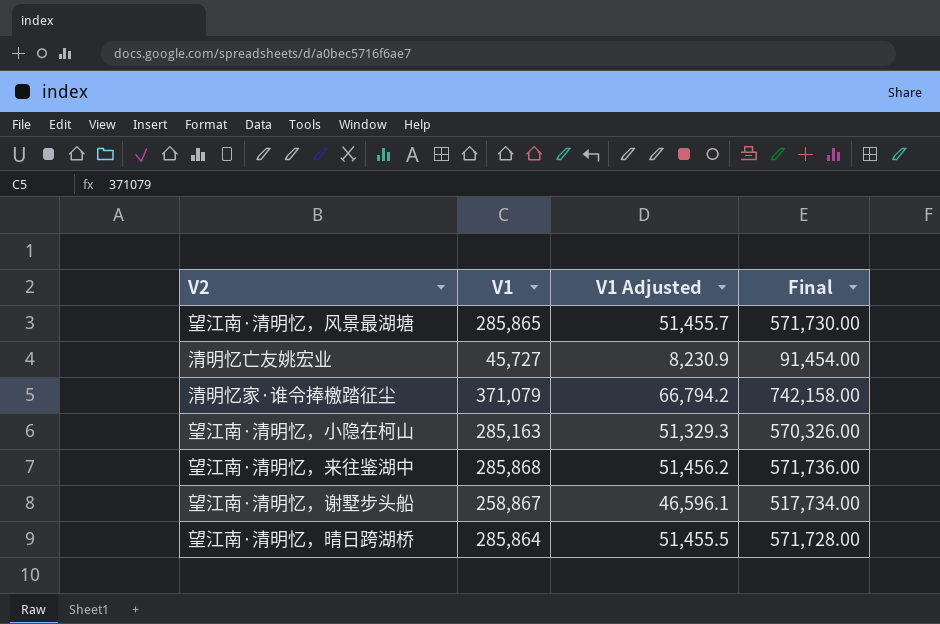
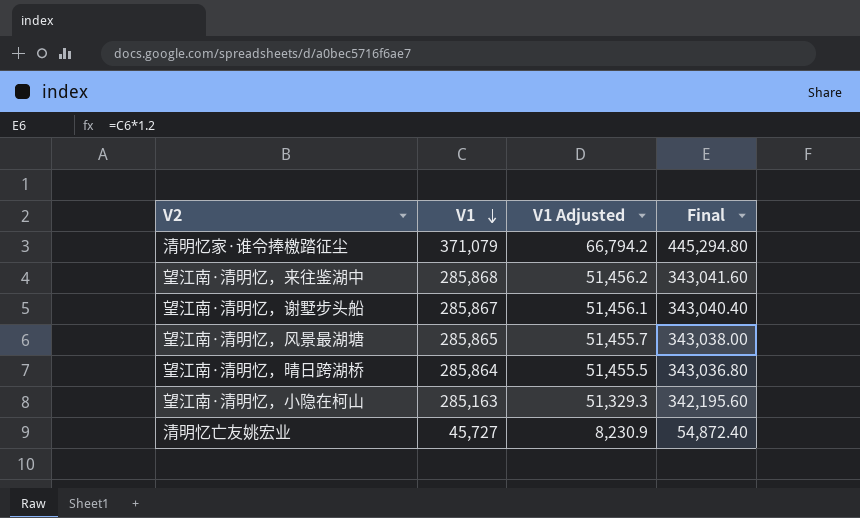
row order: none -> V1 descending
column Final | formula: [V1] * 2 -> [V1] * 1.2
望江南·清明忆，谢墅步头船 | V1: 258,867 -> 285,867
望江南·清明忆，谢墅步头船 | V1 Adjusted: 46,596.1 -> 51,456.1

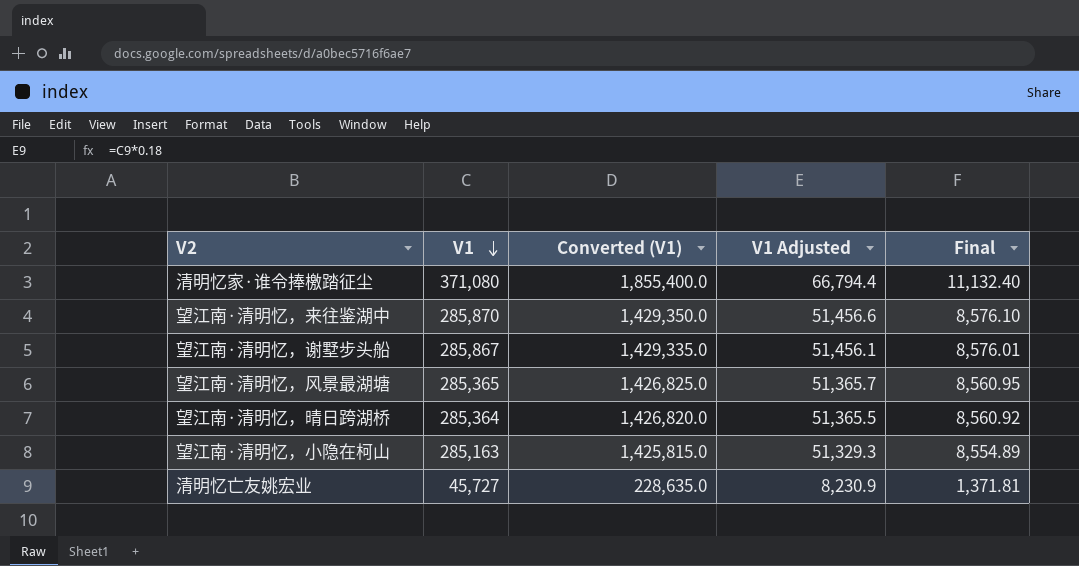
column Converted (V1) | formula: none -> [V1] * 5
column Final | formula: [V1] * 1.2 -> [V1] * 0.03
清明忆家·谁令捧檄踏征尘 | V1: 371,079 -> 371,080
清明忆家·谁令捧檄踏征尘 | V1 Adjusted: 66,794.2 -> 66,794.4
望江南·清明忆，来往鉴湖中 | V1: 285,868 -> 285,870
望江南·清明忆，来往鉴湖中 | V1 Adjusted: 51,456.2 -> 51,456.6
望江南·清明忆，风景最湖塘 | V1: 285,865 -> 285,365
望江南·清明忆，风景最湖塘 | V1 Adjusted: 51,455.7 -> 51,365.7
望江南·清明忆，晴日跨湖桥 | V1: 285,864 -> 285,364
望江南·清明忆，晴日跨湖桥 | V1 Adjusted: 51,455.5 -> 51,365.5

